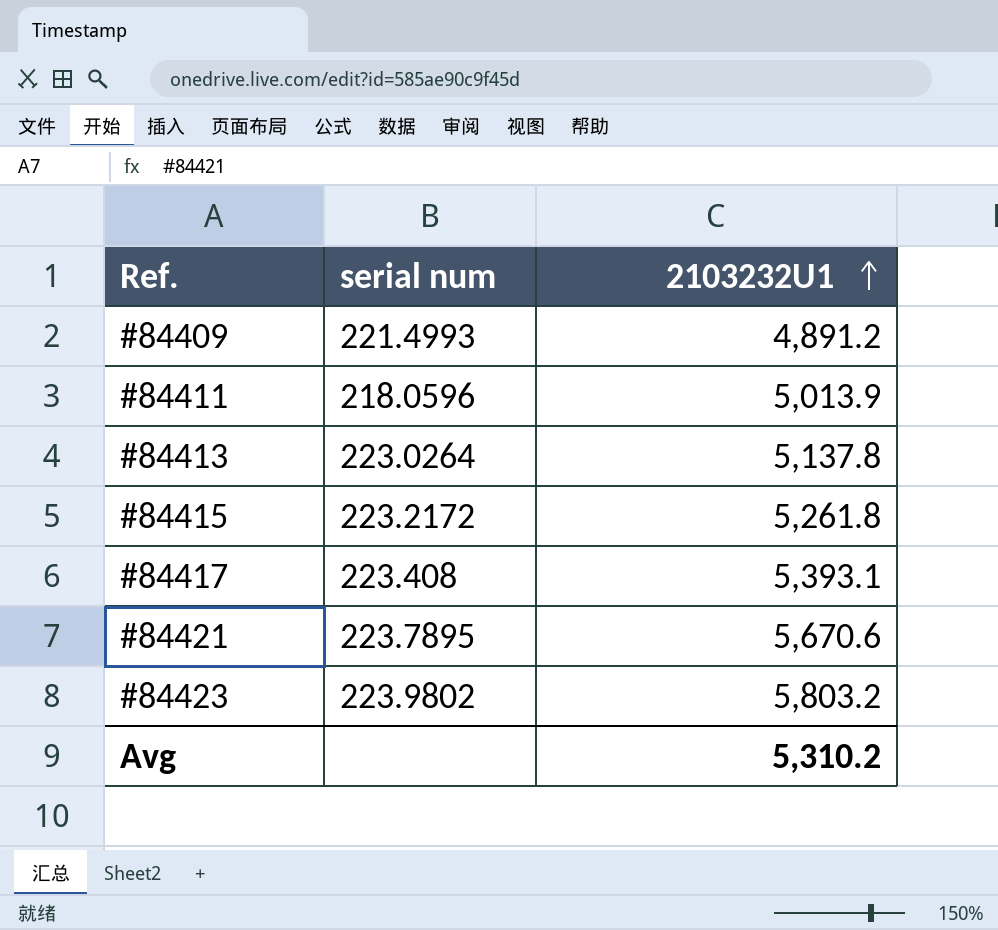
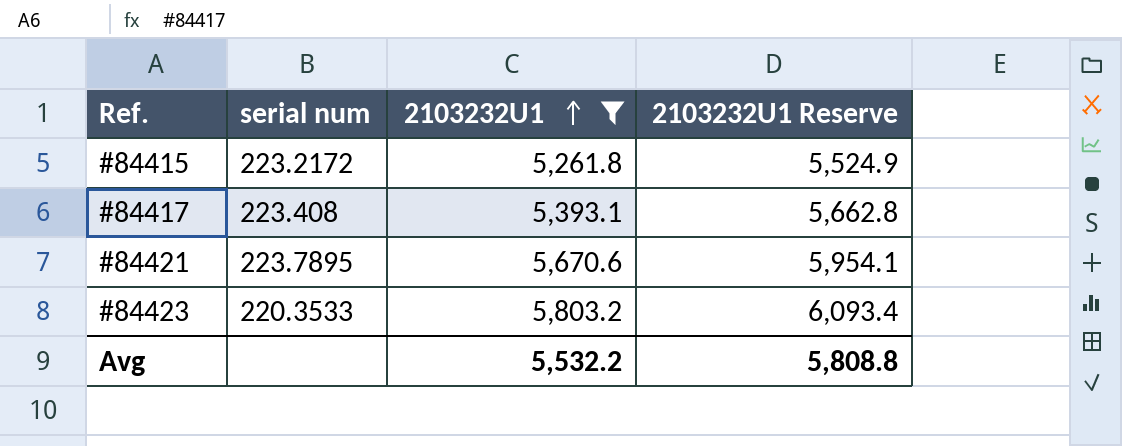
filter: none -> 2103232U1 >= 5,261.8
column 2103232U1 Reserve | formula: none -> [2103232U1] * 1.05
#84423 | serial num: 223.9802 -> 220.3533
Avg | 2103232U1: 5,310.2 -> 5,532.2

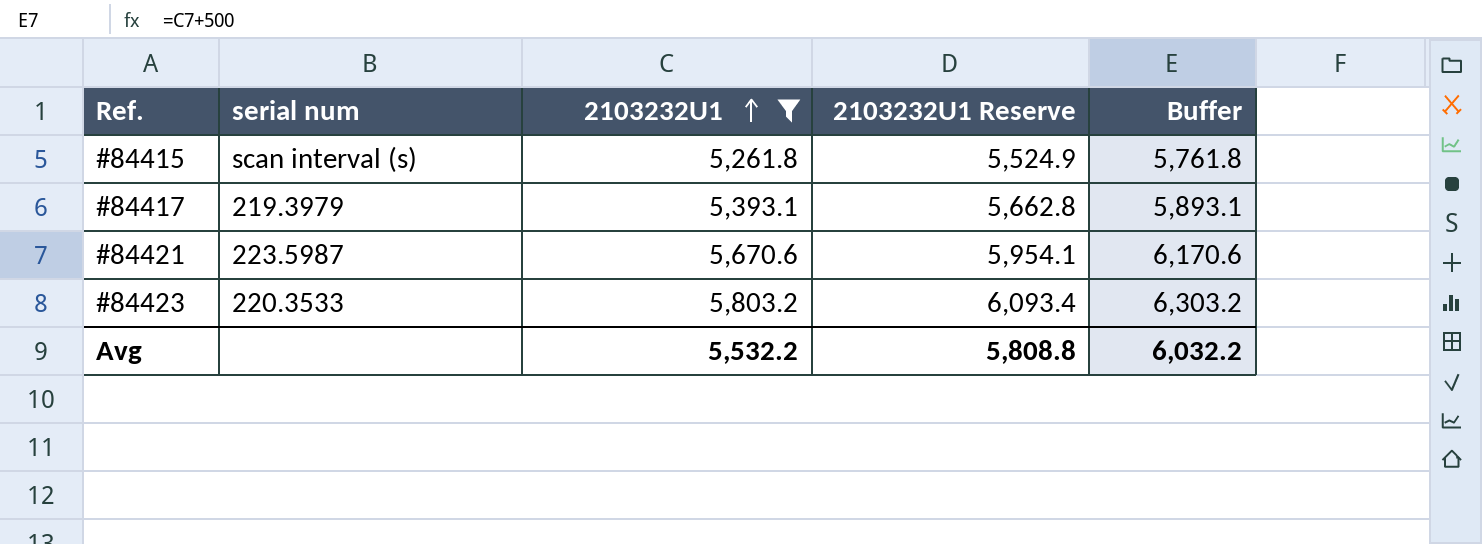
column Buffer | formula: none -> [2103232U1] + 500
#84415 | serial num: 223.2172 -> scan interval (s)
#84417 | serial num: 223.408 -> 219.3979
#84421 | serial num: 223.7895 -> 223.5987

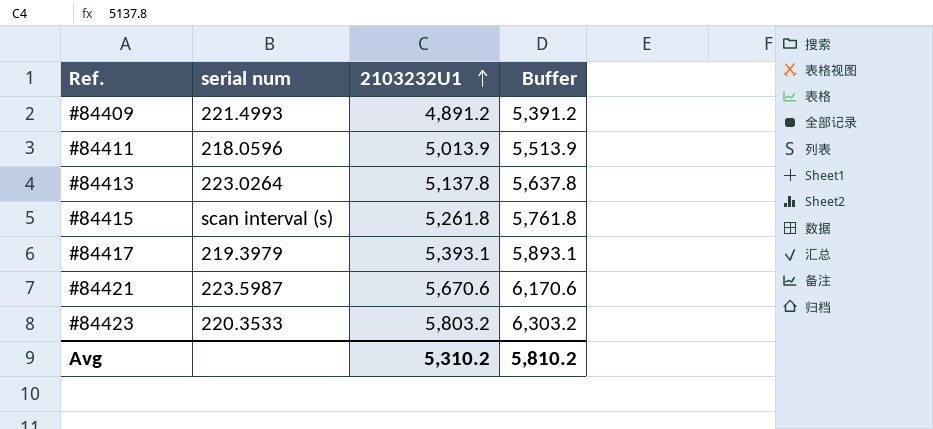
filter: 2103232U1 >= 5,261.8 -> none
column 2103232U1 Reserve | formula: [2103232U1] * 1.05 -> none
Avg | 2103232U1: 5,532.2 -> 5,310.2
Avg | Buffer: 6,032.2 -> 5,810.2

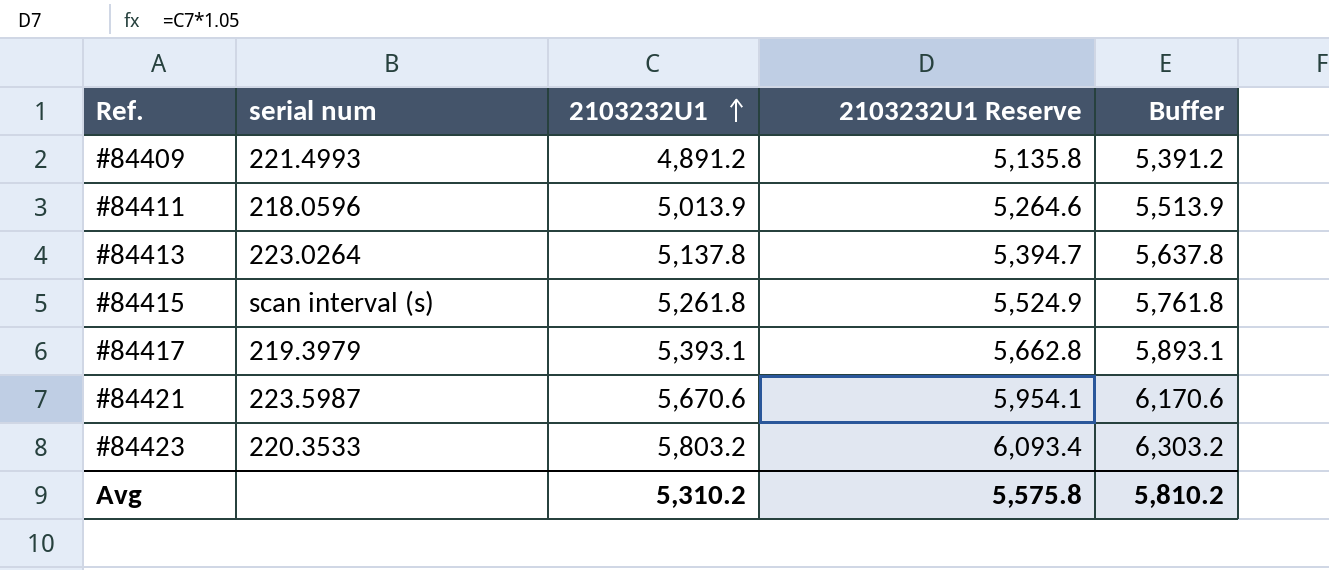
column 2103232U1 Reserve | formula: none -> [2103232U1] * 1.05

